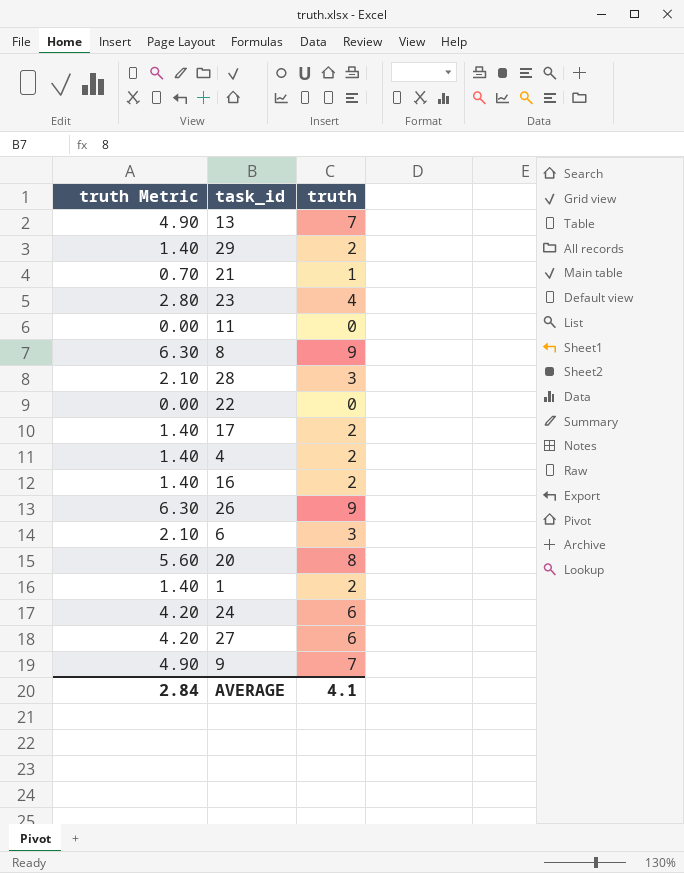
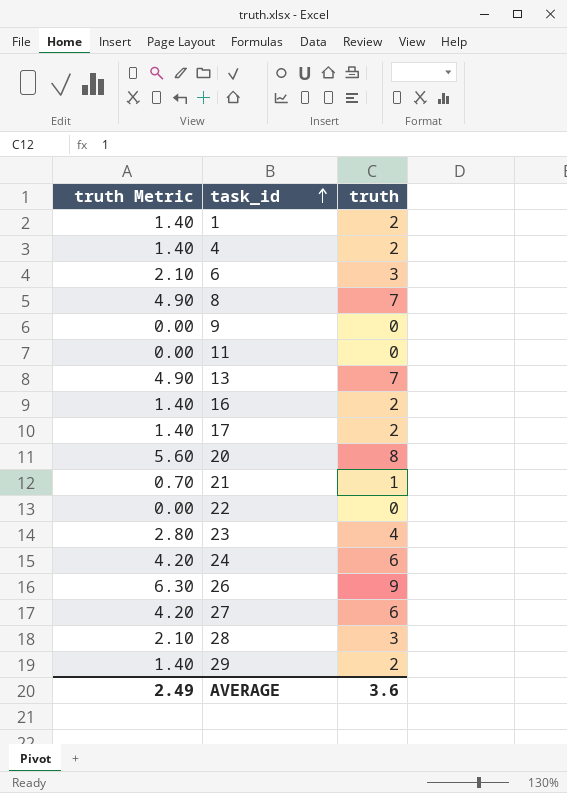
row order: none -> task_id ascending
8 | truth Metric: 6.30 -> 4.90
8 | truth: 9 -> 7
9 | truth Metric: 4.90 -> 0.00
9 | truth: 7 -> 0
AVERAGE | truth Metric: 2.84 -> 2.49
AVERAGE | truth: 4.1 -> 3.6

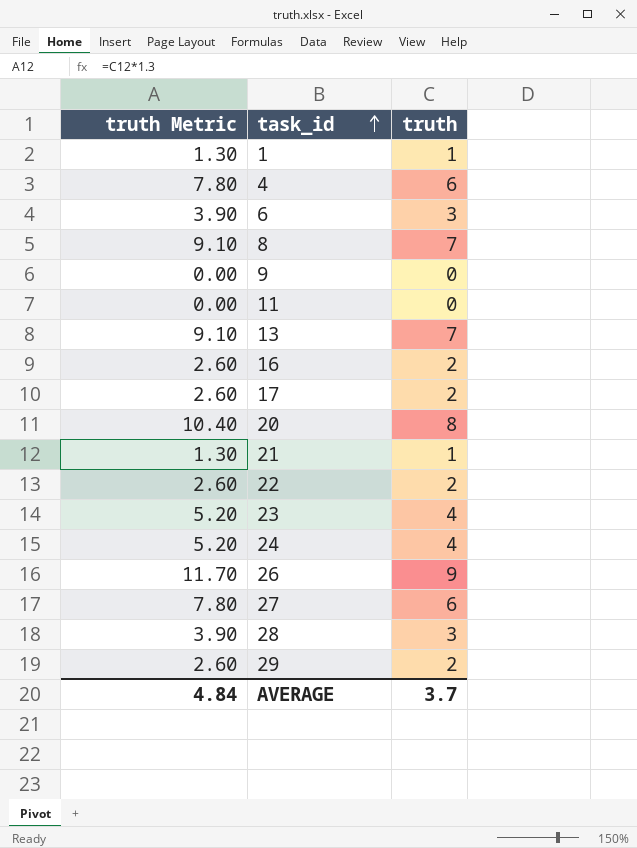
column truth Metric | formula: [truth] * 0.7 -> [truth] * 1.3
1 | truth: 2 -> 1
4 | truth: 2 -> 6
22 | truth: 0 -> 2
24 | truth: 6 -> 4
AVERAGE | truth Metric: 2.49 -> 4.84
AVERAGE | truth: 3.6 -> 3.7

